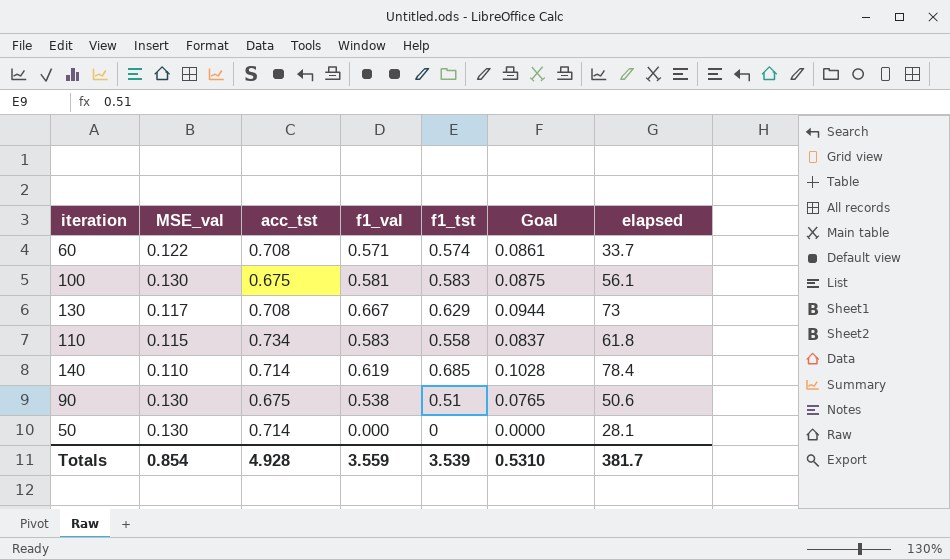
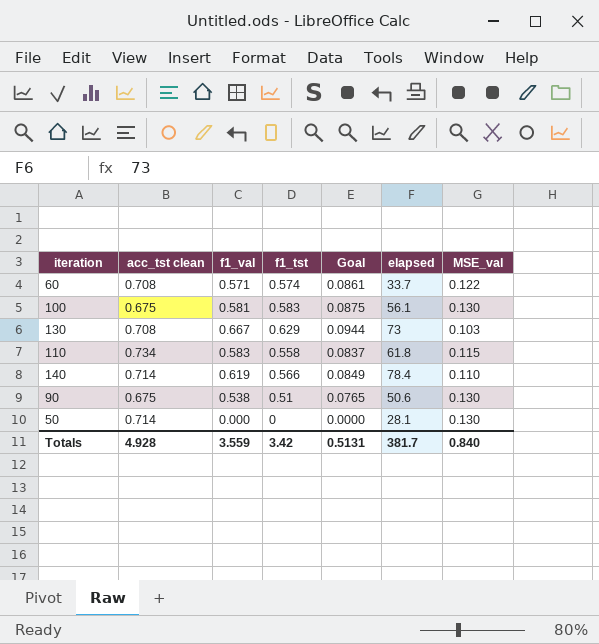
column name: acc_tst -> acc_tst clean
column MSE_val | position: 2 -> 7
130 | MSE_val: 0.117 -> 0.103
140 | f1_tst: 0.685 -> 0.566
140 | Goal: 0.1028 -> 0.0849
Totals | f1_tst: 3.539 -> 3.42
Totals | Goal: 0.5310 -> 0.5131
Totals | MSE_val: 0.854 -> 0.840

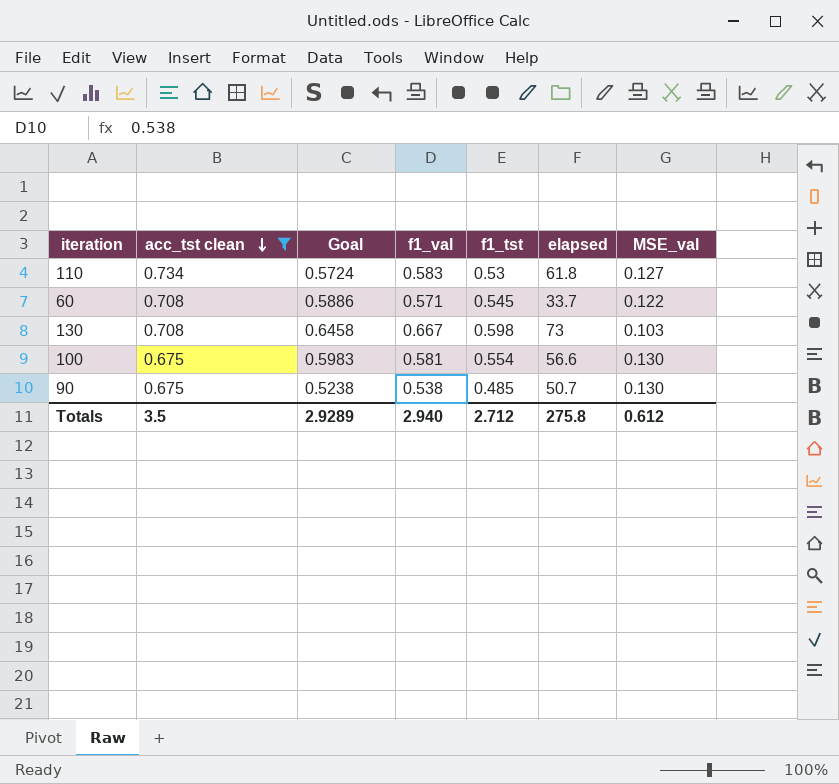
filter: none -> acc_tst clean != 0.714
row order: none -> acc_tst clean descending
column Goal | formula: [f1_tst] * 0.15 -> [f1_tst] * 1.08
column Goal | position: 5 -> 3
110 | f1_tst: 0.558 -> 0.53
110 | MSE_val: 0.115 -> 0.127
60 | f1_tst: 0.574 -> 0.545
130 | f1_tst: 0.629 -> 0.598
100 | f1_tst: 0.583 -> 0.554
100 | elapsed: 56.1 -> 56.6
90 | f1_tst: 0.51 -> 0.485
90 | elapsed: 50.6 -> 50.7
Totals | acc_tst clean: 4.928 -> 3.5
Totals | Goal: 0.5131 -> 2.9289
Totals | f1_val: 3.559 -> 2.940
Totals | f1_tst: 3.42 -> 2.712
Totals | elapsed: 381.7 -> 275.8
Totals | MSE_val: 0.840 -> 0.612

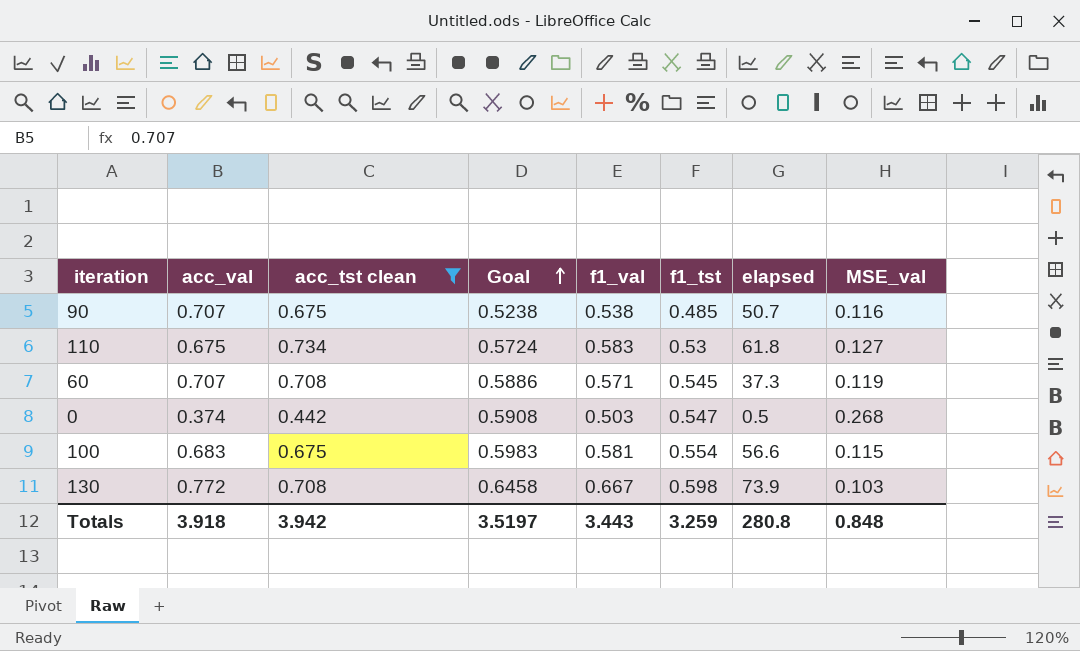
row order: acc_tst clean descending -> Goal ascending
column acc_val | position: none -> 2
90 | MSE_val: 0.130 -> 0.116
60 | elapsed: 33.7 -> 37.3
60 | MSE_val: 0.122 -> 0.119
row 0: none -> 0.374 | 0.442 | 0.5908 | 0.503 | 0.547 | 0.5 | 0.268
100 | MSE_val: 0.130 -> 0.115
130 | elapsed: 73 -> 73.9
Totals | acc_tst clean: 3.5 -> 3.942
Totals | Goal: 2.9289 -> 3.5197
Totals | f1_val: 2.940 -> 3.443
Totals | f1_tst: 2.712 -> 3.259
Totals | elapsed: 275.8 -> 280.8
Totals | MSE_val: 0.612 -> 0.848

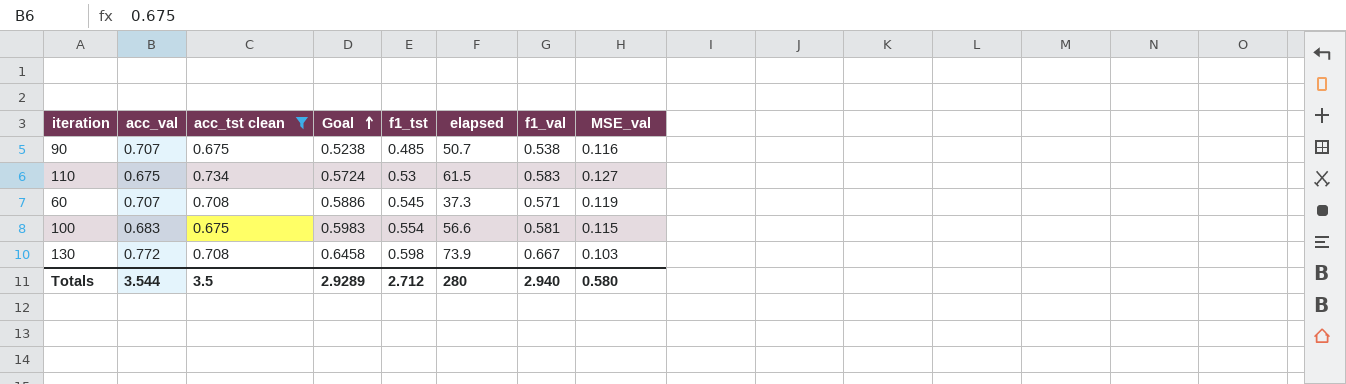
column f1_val | position: 5 -> 7
row 0: 0.374 | 0.442 | 0.5908 | 0.503 | 0.547 | 0.5 | 0.268 -> none
110 | elapsed: 61.8 -> 61.5
Totals | acc_val: 3.918 -> 3.544
Totals | acc_tst clean: 3.942 -> 3.5
Totals | Goal: 3.5197 -> 2.9289
Totals | f1_tst: 3.259 -> 2.712
Totals | elapsed: 280.8 -> 280
Totals | f1_val: 3.443 -> 2.940
Totals | MSE_val: 0.848 -> 0.580

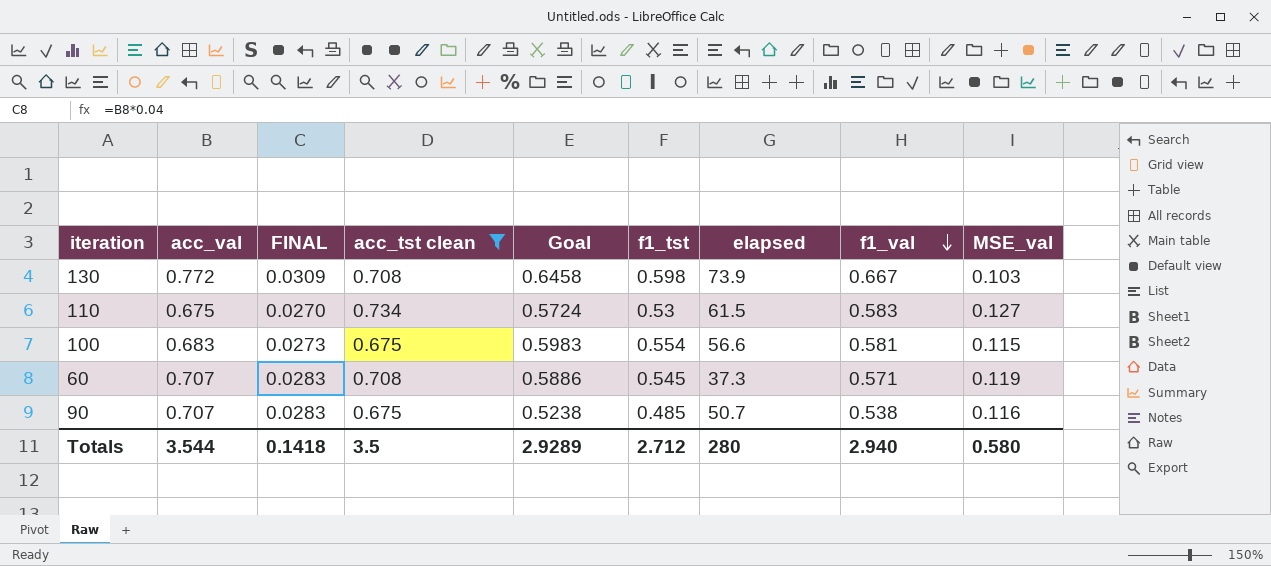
row order: Goal ascending -> f1_val descending
column FINAL | formula: none -> [acc_val] * 0.04

